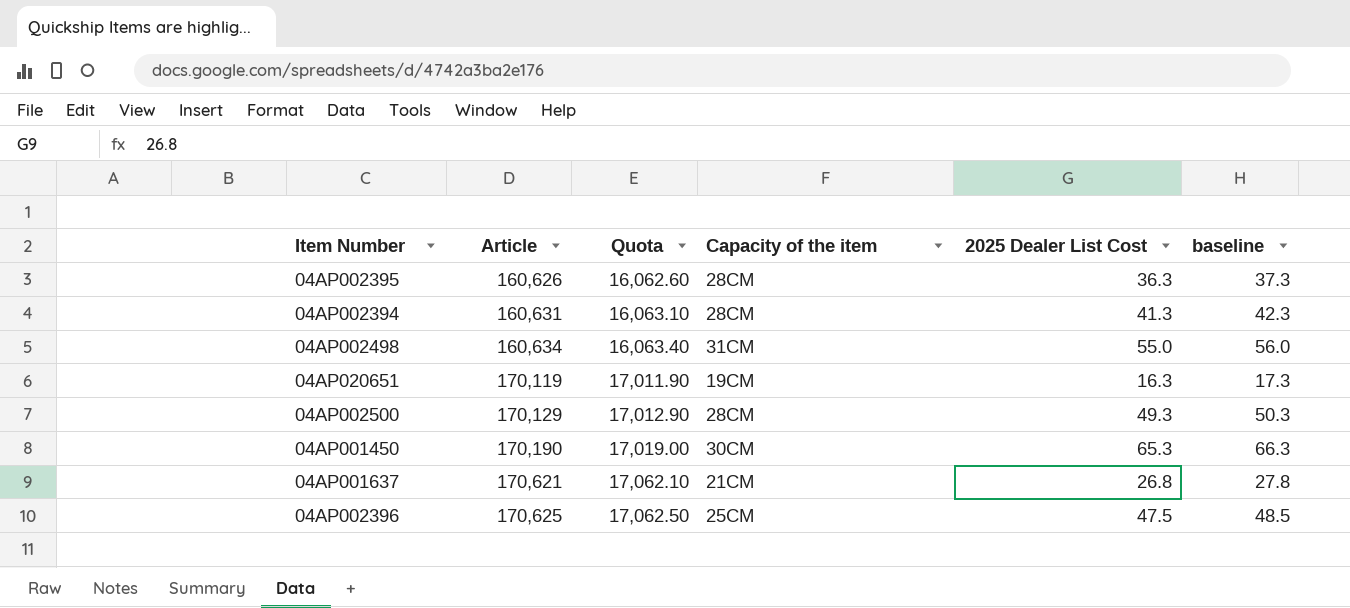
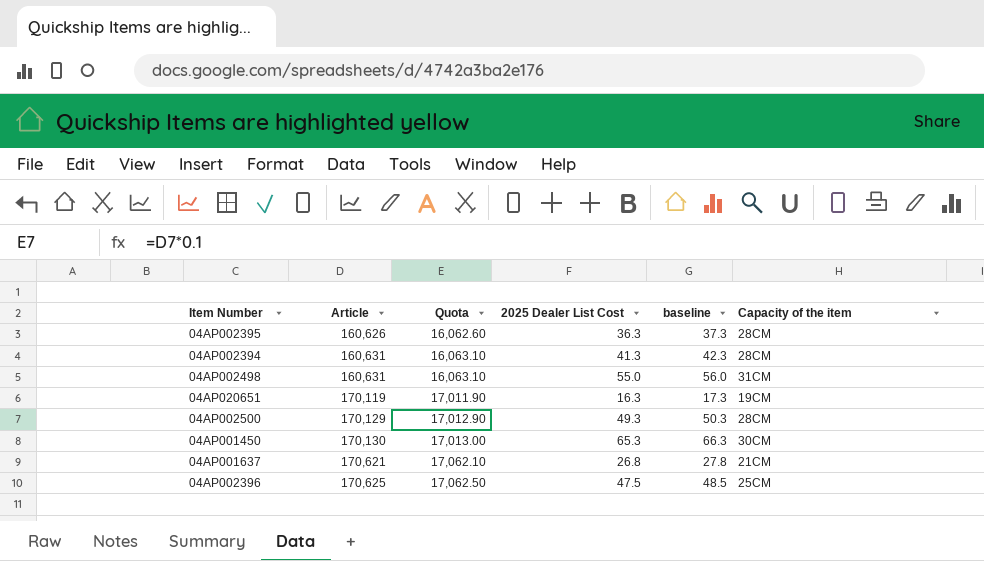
column Capacity of the item | position: 4 -> 6
04AP002498 | Article: 160,634 -> 160,631
04AP002498 | Quota: 16,063.40 -> 16,063.10
04AP001450 | Article: 170,190 -> 170,130
04AP001450 | Quota: 17,019.00 -> 17,013.00

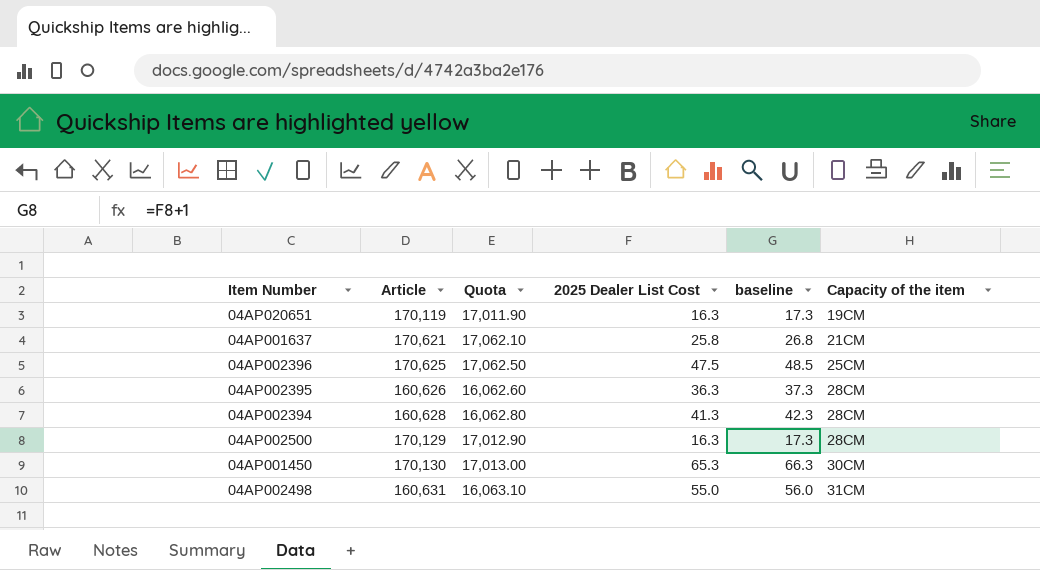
row order: Article ascending -> Capacity of the item ascending
04AP001637 | 2025 Dealer List Cost: 26.8 -> 25.8
04AP001637 | baseline: 27.8 -> 26.8
04AP002394 | Article: 160,631 -> 160,628
04AP002394 | Quota: 16,063.10 -> 16,062.80
04AP002500 | 2025 Dealer List Cost: 49.3 -> 16.3
04AP002500 | baseline: 50.3 -> 17.3

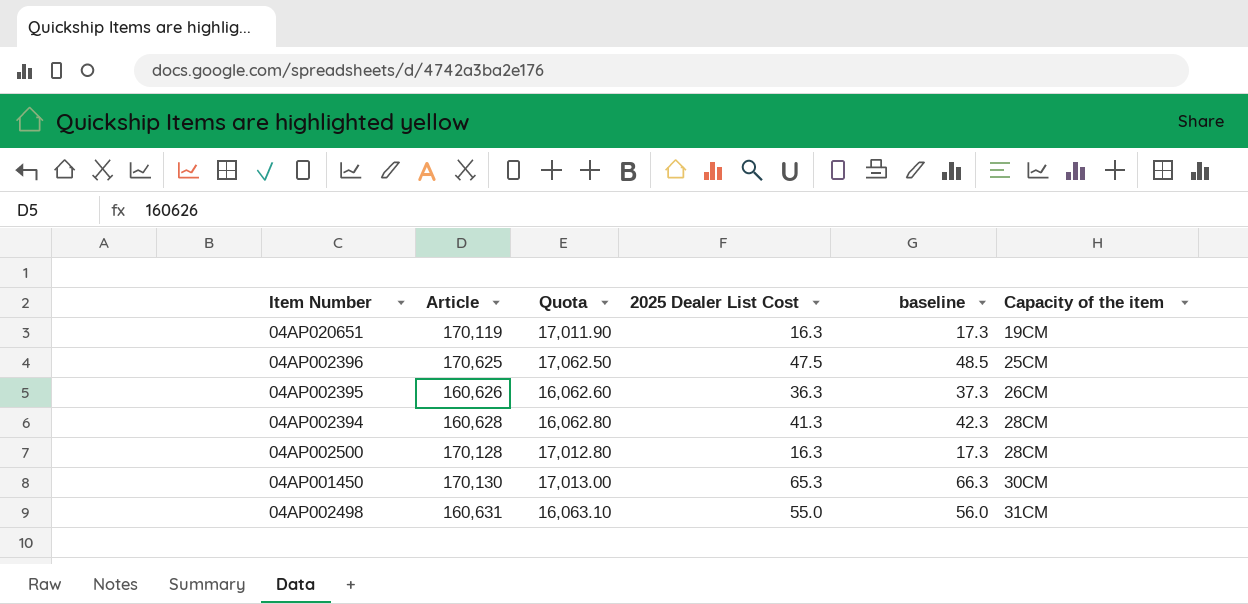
row 04AP001637: 170,621 | 17,062.10 | 25.8 | 26.8 | 21CM -> none
04AP002395 | Capacity of the item: 28CM -> 26CM
04AP002500 | Article: 170,129 -> 170,128
04AP002500 | Quota: 17,012.90 -> 17,012.80

